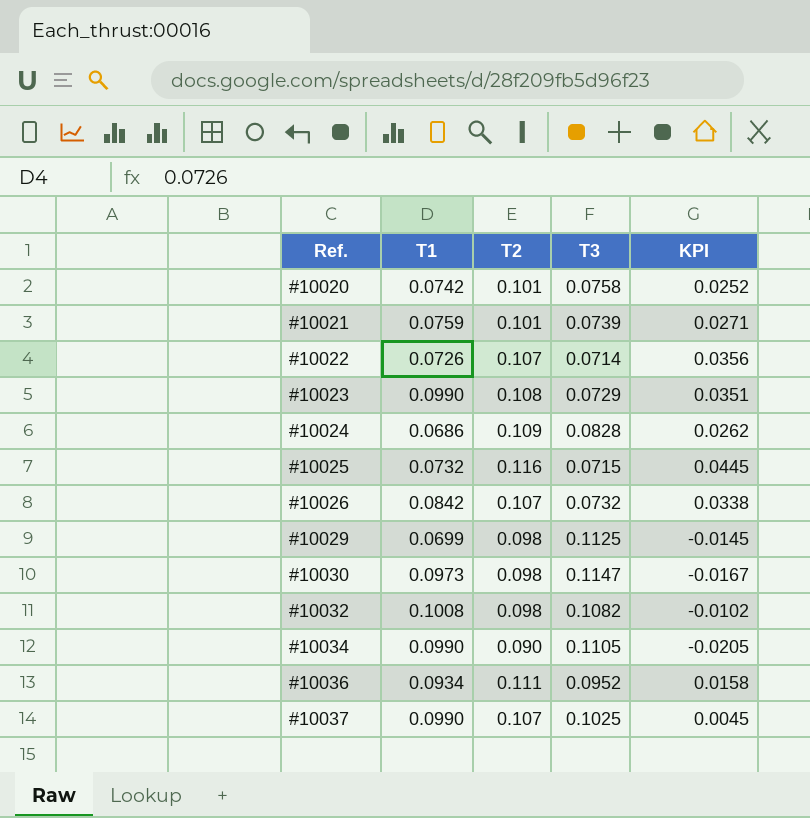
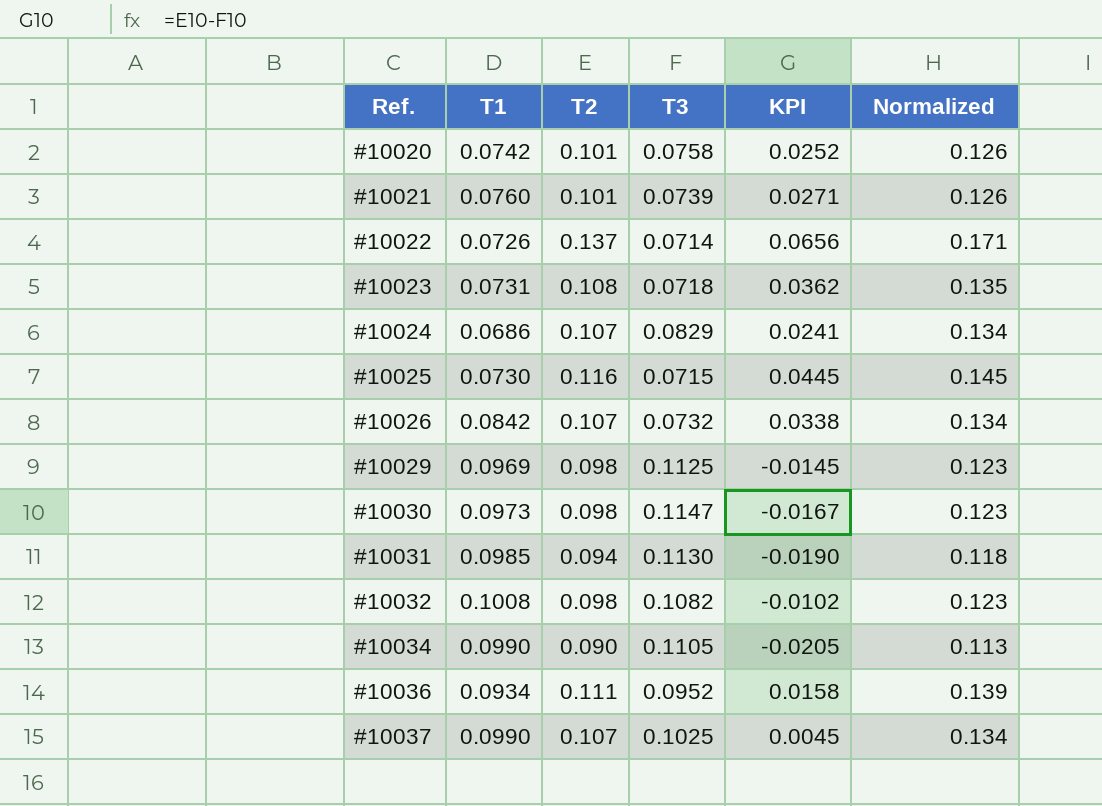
column Normalized | formula: none -> [T2] * 1.25
#10021 | T1: 0.0759 -> 0.0760
#10022 | T2: 0.107 -> 0.137
#10022 | KPI: 0.0356 -> 0.0656
#10023 | T1: 0.0990 -> 0.0731
#10023 | T3: 0.0729 -> 0.0718
#10023 | KPI: 0.0351 -> 0.0362
#10024 | T2: 0.109 -> 0.107
#10024 | T3: 0.0828 -> 0.0829
#10024 | KPI: 0.0262 -> 0.0241
#10025 | T1: 0.0732 -> 0.0730
#10029 | T1: 0.0699 -> 0.0969
row #10031: none -> 0.0985 | 0.094 | 0.1130 | -0.0190 | 0.118

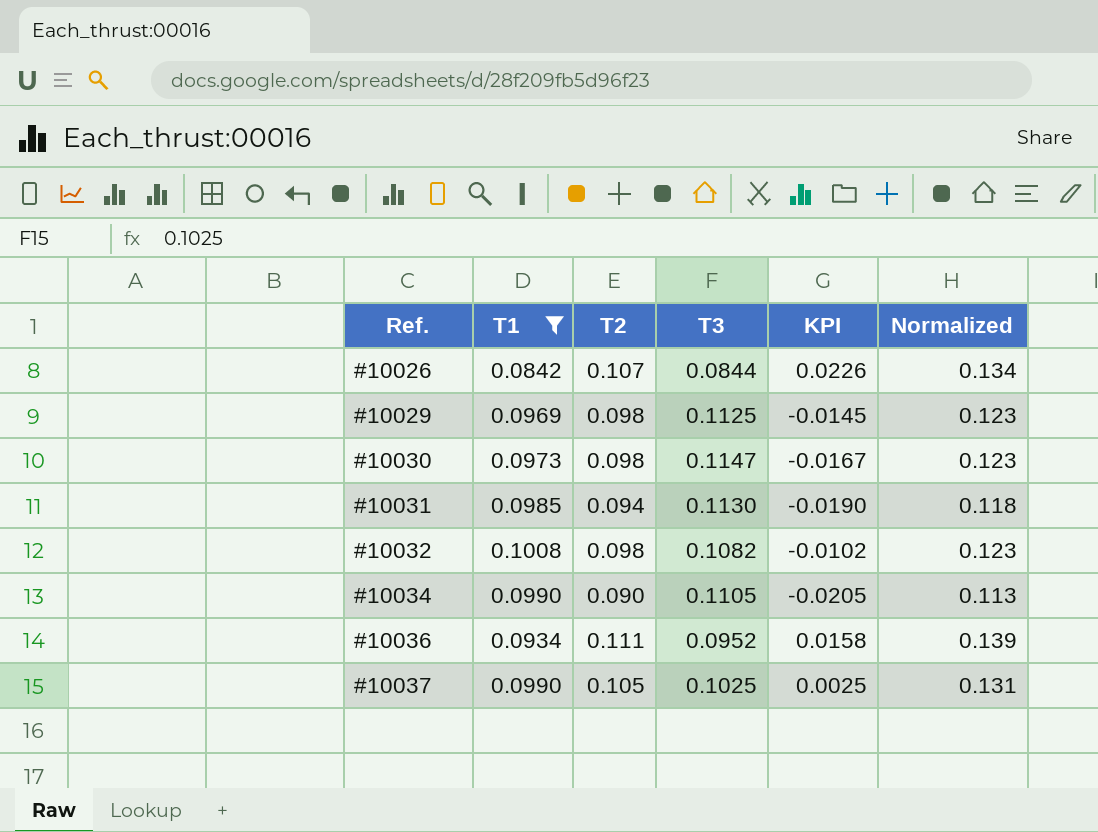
filter: none -> T1 >= 0.0842
#10026 | T3: 0.0732 -> 0.0844
#10026 | KPI: 0.0338 -> 0.0226
#10037 | T2: 0.107 -> 0.105
#10037 | KPI: 0.0045 -> 0.0025
#10037 | Normalized: 0.134 -> 0.131

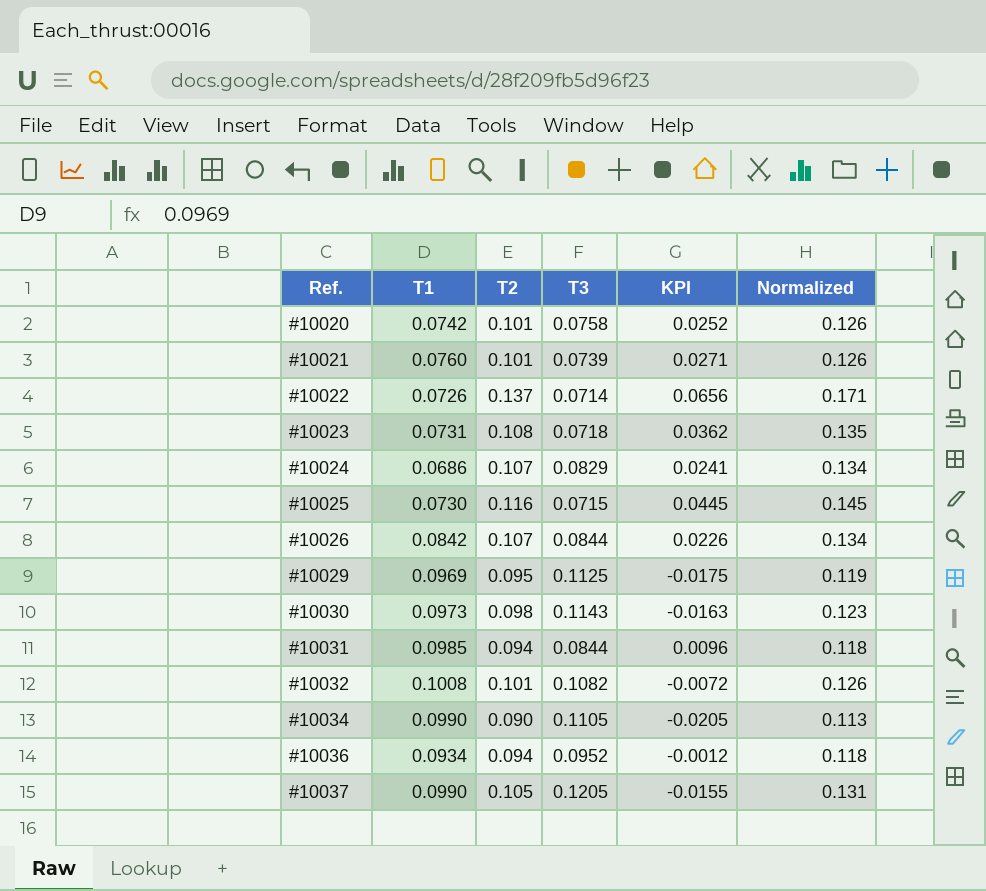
filter: T1 >= 0.0842 -> none
#10029 | T2: 0.098 -> 0.095
#10029 | KPI: -0.0145 -> -0.0175
#10029 | Normalized: 0.123 -> 0.119
#10030 | T3: 0.1147 -> 0.1143
#10030 | KPI: -0.0167 -> -0.0163
#10031 | T3: 0.1130 -> 0.0844
#10031 | KPI: -0.0190 -> 0.0096
#10032 | T2: 0.098 -> 0.101
#10032 | KPI: -0.0102 -> -0.0072
#10032 | Normalized: 0.123 -> 0.126
#10036 | T2: 0.111 -> 0.094
#10036 | KPI: 0.0158 -> -0.0012
#10036 | Normalized: 0.139 -> 0.118
#10037 | T3: 0.1025 -> 0.1205
#10037 | KPI: 0.0025 -> -0.0155

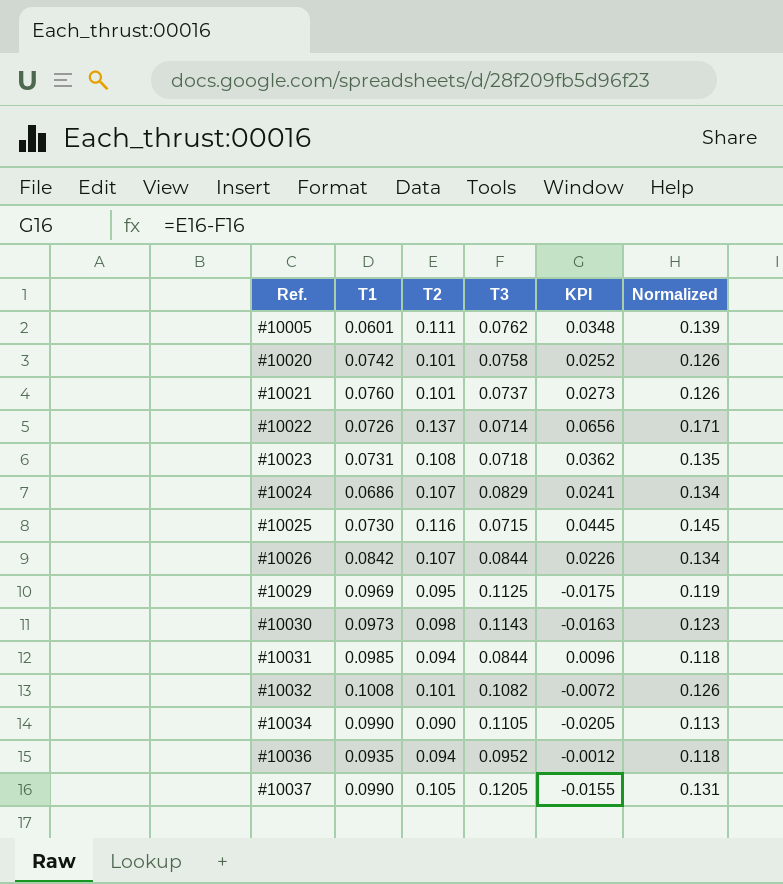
row #10005: none -> 0.0601 | 0.111 | 0.0762 | 0.0348 | 0.139
#10021 | T3: 0.0739 -> 0.0737
#10021 | KPI: 0.0271 -> 0.0273
#10036 | T1: 0.0934 -> 0.0935

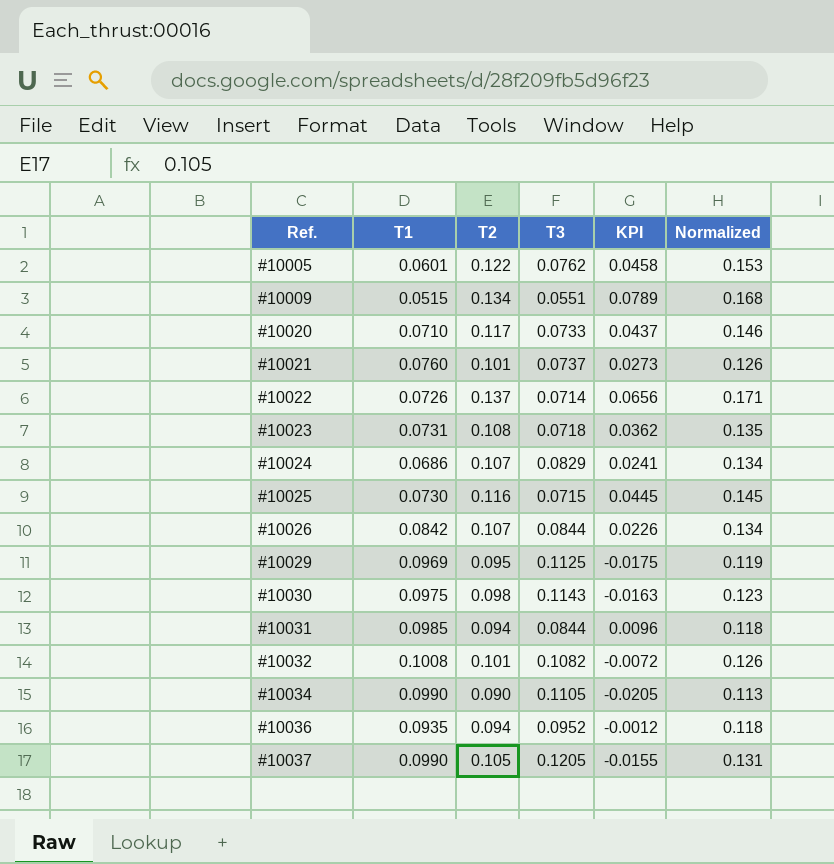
#10005 | T2: 0.111 -> 0.122
#10005 | KPI: 0.0348 -> 0.0458
#10005 | Normalized: 0.139 -> 0.153
row #10009: none -> 0.0515 | 0.134 | 0.0551 | 0.0789 | 0.168
#10020 | T1: 0.0742 -> 0.0710
#10020 | T2: 0.101 -> 0.117
#10020 | T3: 0.0758 -> 0.0733
#10020 | KPI: 0.0252 -> 0.0437
#10020 | Normalized: 0.126 -> 0.146
#10030 | T1: 0.0973 -> 0.0975

